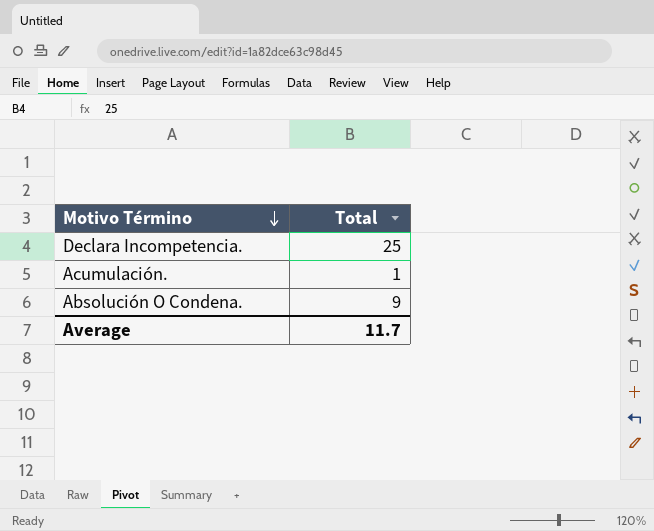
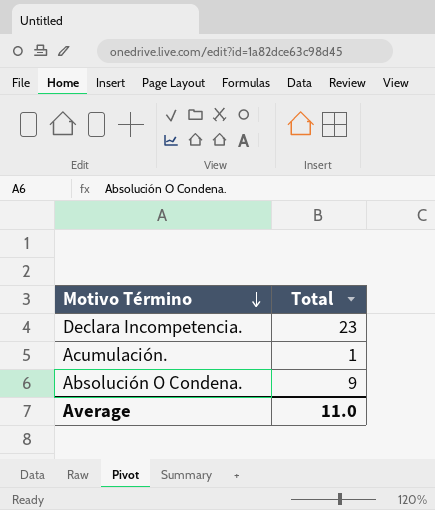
Declara Incompetencia. | Total: 25 -> 23
Average | Total: 11.7 -> 11.0

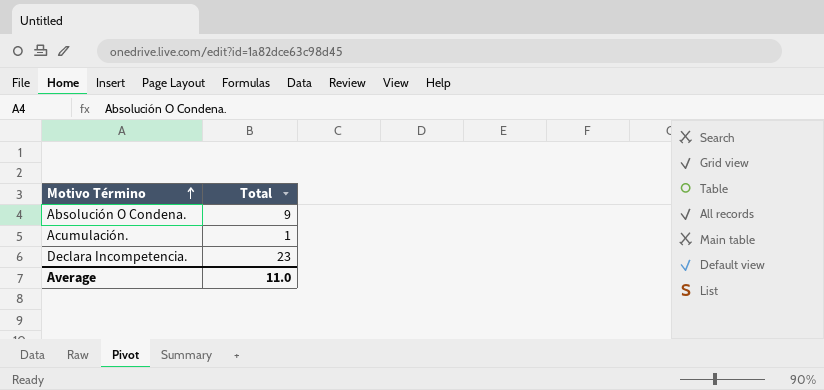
row order: Motivo Término descending -> Motivo Término ascending

